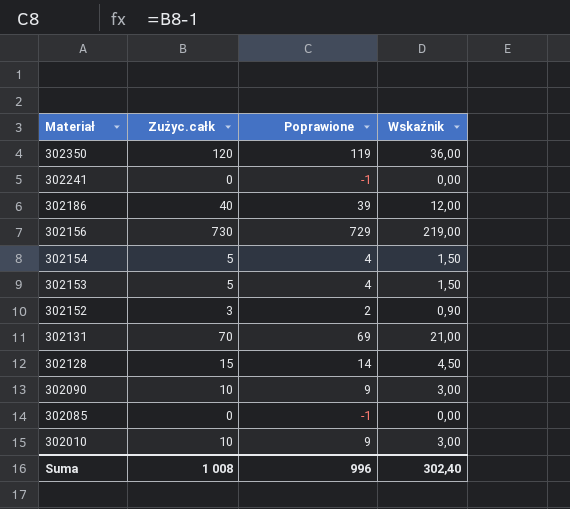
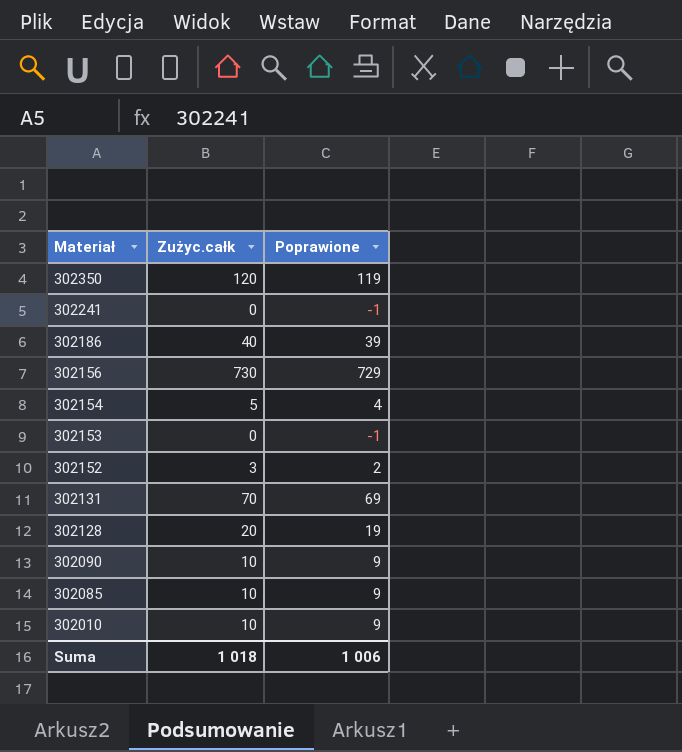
column Wskaźnik | formula: [Zużyc.całk] * 0,3 -> none
302153 | Zużyc.całk: 5 -> 0
302153 | Poprawione: 4 -> -1
302128 | Zużyc.całk: 15 -> 20
302128 | Poprawione: 14 -> 19
302085 | Zużyc.całk: 0 -> 10
302085 | Poprawione: -1 -> 9
Suma | Zużyc.całk: 1 008 -> 1 018
Suma | Poprawione: 996 -> 1 006

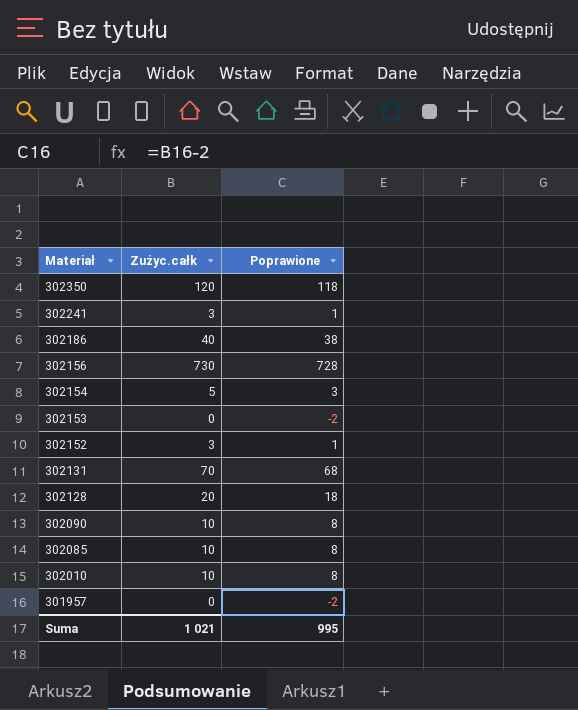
column Poprawione | formula: [Zużyc.całk] - 1 -> [Zużyc.całk] - 2
302241 | Zużyc.całk: 0 -> 3
row 301957: none -> 0 | -2
Suma | Zużyc.całk: 1 018 -> 1 021
Suma | Poprawione: 1 006 -> 995

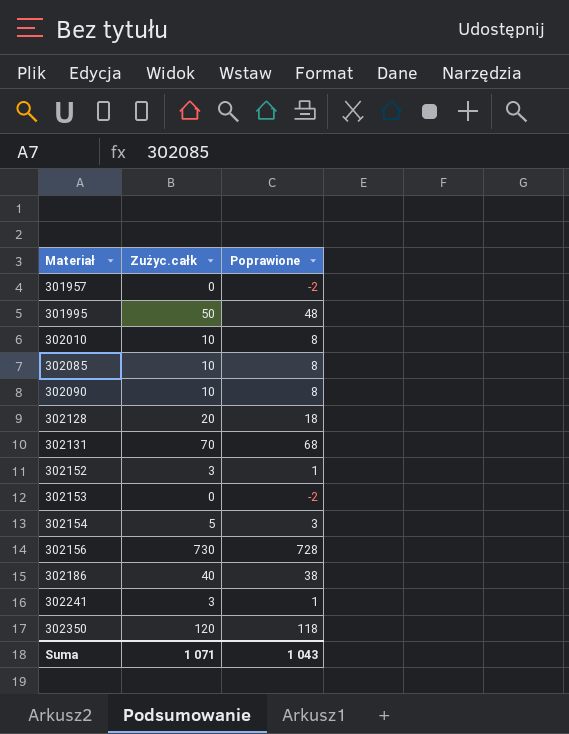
row order: Materiał descending -> Materiał ascending
row 301995: none -> 50 | 48
Suma | Zużyc.całk: 1 021 -> 1 071
Suma | Poprawione: 995 -> 1 043

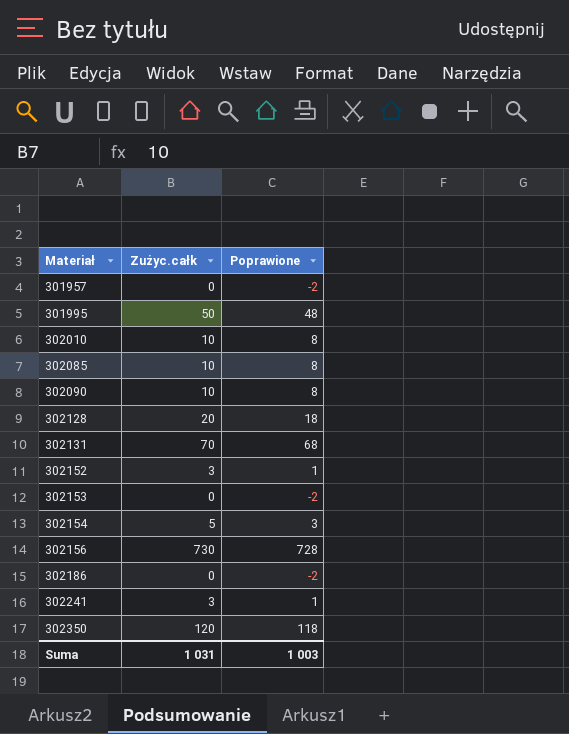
302186 | Zużyc.całk: 40 -> 0
302186 | Poprawione: 38 -> -2
Suma | Zużyc.całk: 1 071 -> 1 031
Suma | Poprawione: 1 043 -> 1 003

